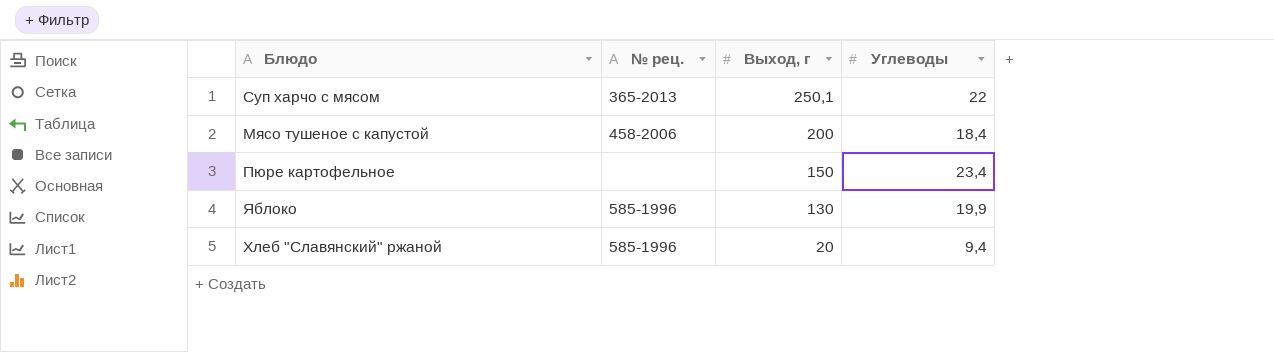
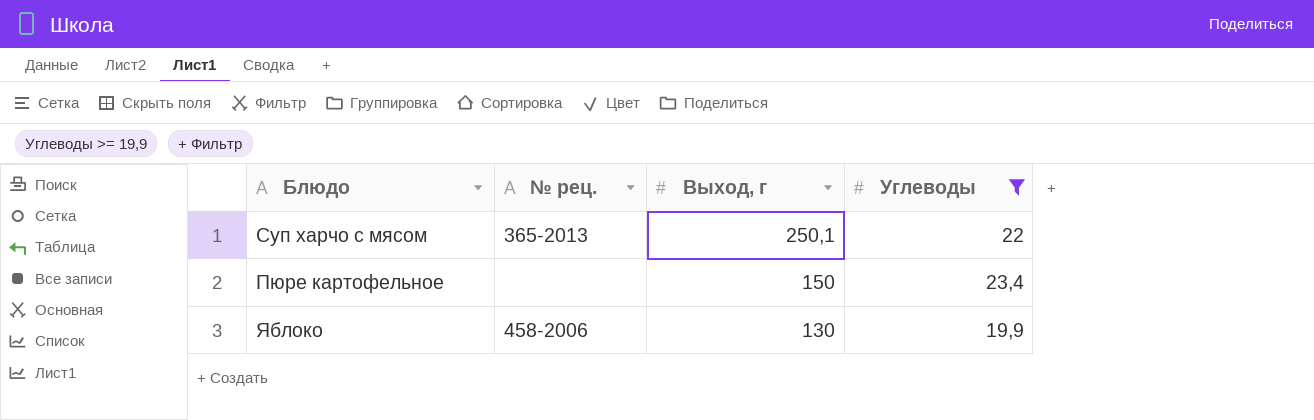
filter: none -> Углеводы >= 19,9
Яблоко | № рец.: 585-1996 -> 458-2006

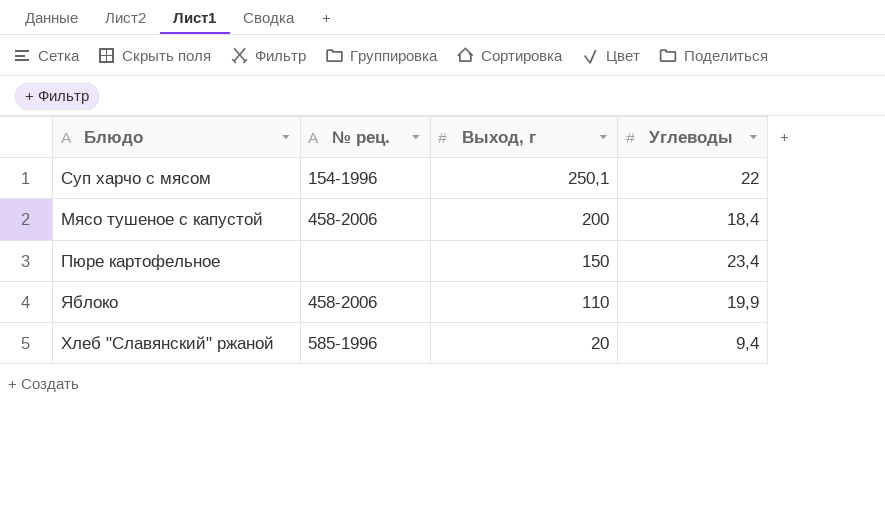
filter: Углеводы >= 19,9 -> none
Суп харчо с мясом | № рец.: 365-2013 -> 154-1996
Яблоко | Выход, г: 130 -> 110

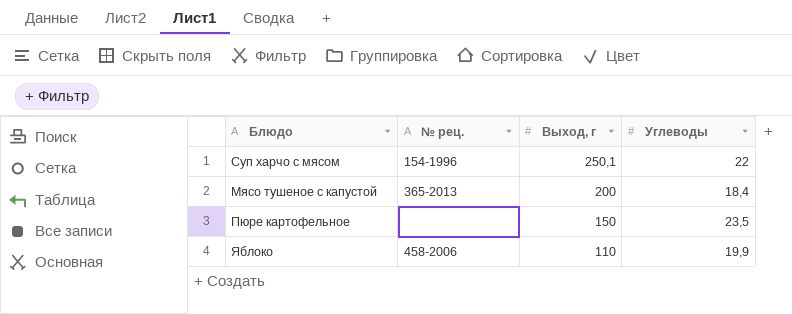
row Хлеб "Славянский" ржаной: 585-1996 | 20 | 9,4 -> none
Мясо тушеное с капустой | № рец.: 458-2006 -> 365-2013
Пюре картофельное | Углеводы: 23,4 -> 23,5

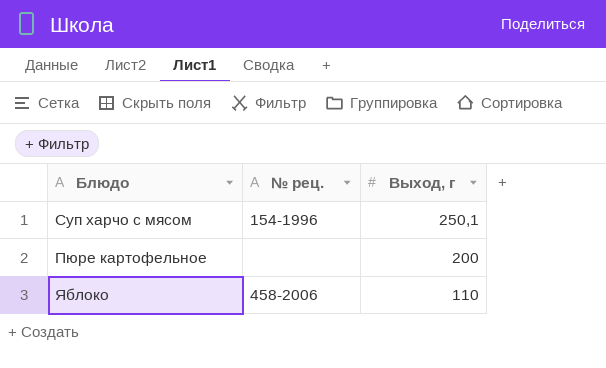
column Углеводы | position: 4 -> none
row Мясо тушеное с капустой: 365-2013 | 200 | 18,4 -> none
Пюре картофельное | Выход, г: 150 -> 200

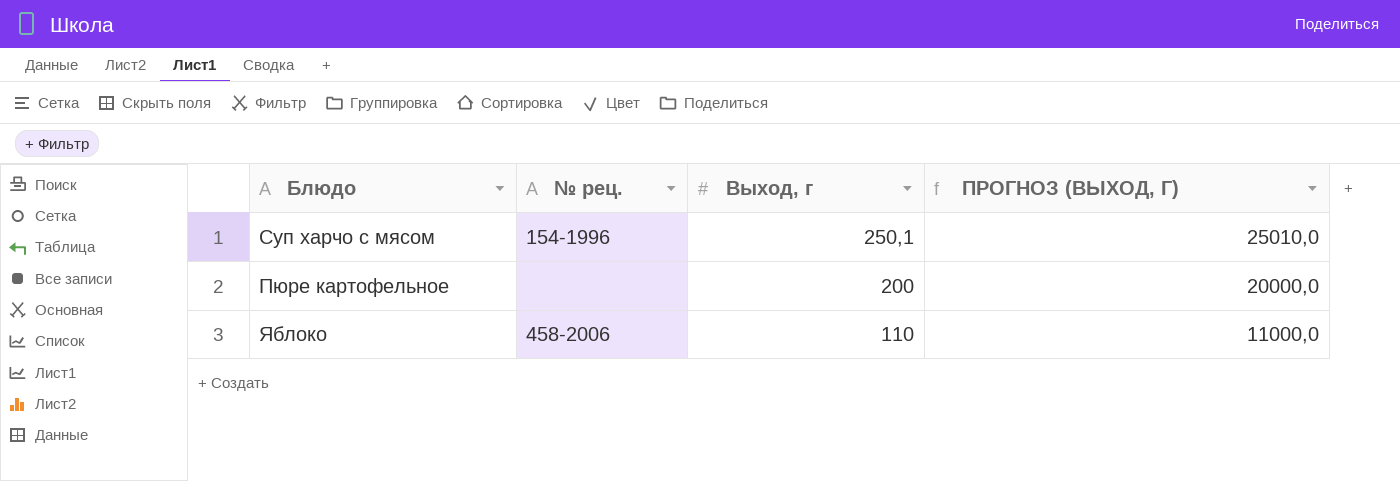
column ПРОГНОЗ (ВЫХОД, Г) | formula: none -> [Выход, г] * 100

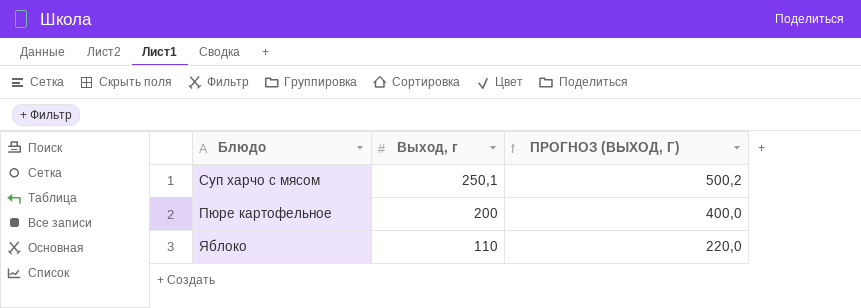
column № рец. | position: 2 -> none
column ПРОГНОЗ (ВЫХОД, Г) | formula: [Выход, г] * 100 -> [Выход, г] * 2

